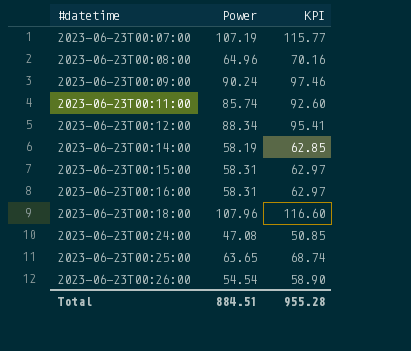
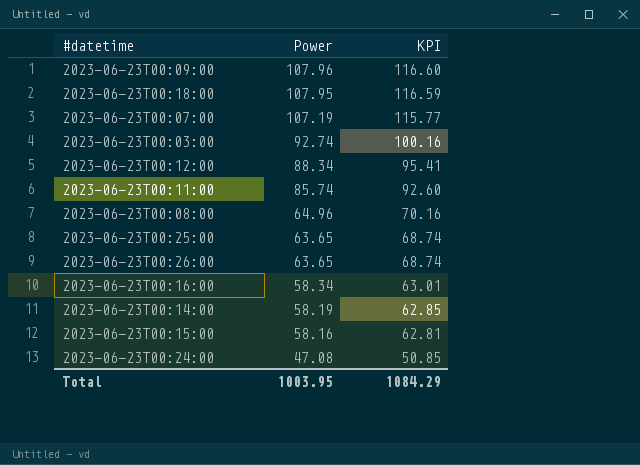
row order: #datetime ascending -> Power descending
2023-06-23T00:09:00 | Power: 90.24 -> 107.96
2023-06-23T00:09:00 | KPI: 97.46 -> 116.60
2023-06-23T00:18:00 | Power: 107.96 -> 107.95
2023-06-23T00:18:00 | KPI: 116.60 -> 116.59
row 2023-06-23T00:03:00: none -> 92.74 | 100.16
2023-06-23T00:26:00 | Power: 54.54 -> 63.65
2023-06-23T00:26:00 | KPI: 58.90 -> 68.74
2023-06-23T00:16:00 | Power: 58.31 -> 58.34
2023-06-23T00:16:00 | KPI: 62.97 -> 63.01
2023-06-23T00:15:00 | Power: 58.31 -> 58.16
2023-06-23T00:15:00 | KPI: 62.97 -> 62.81
Total | Power: 884.51 -> 1003.95
Total | KPI: 955.28 -> 1084.29

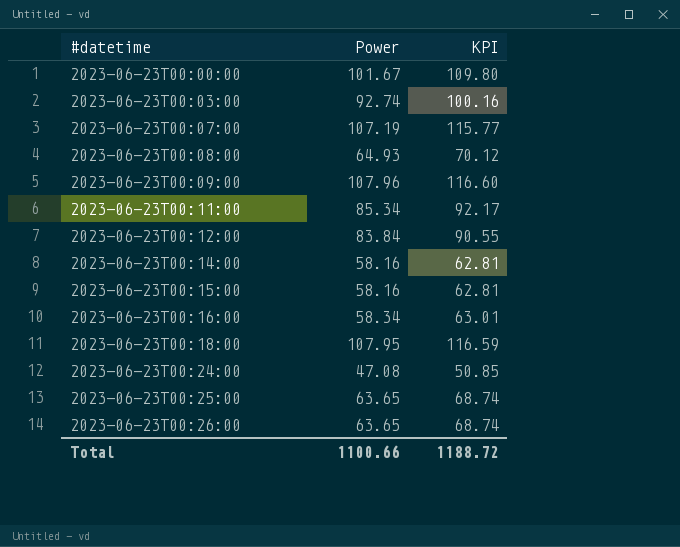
row order: Power descending -> #datetime ascending
row 2023-06-23T00:00:00: none -> 101.67 | 109.80
2023-06-23T00:08:00 | Power: 64.96 -> 64.93
2023-06-23T00:08:00 | KPI: 70.16 -> 70.12
2023-06-23T00:11:00 | Power: 85.74 -> 85.34
2023-06-23T00:11:00 | KPI: 92.60 -> 92.17
2023-06-23T00:12:00 | Power: 88.34 -> 83.84
2023-06-23T00:12:00 | KPI: 95.41 -> 90.55
2023-06-23T00:14:00 | Power: 58.19 -> 58.16
2023-06-23T00:14:00 | KPI: 62.85 -> 62.81
Total | Power: 1003.95 -> 1100.66
Total | KPI: 1084.29 -> 1188.72

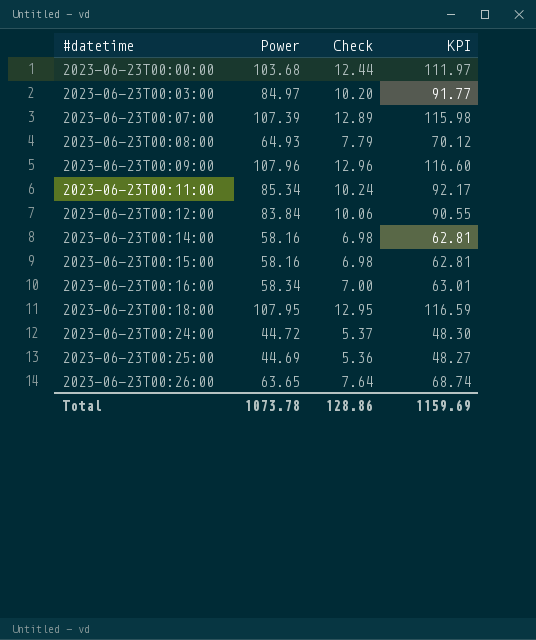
column Check | formula: none -> [Power] * 0.12
2023-06-23T00:00:00 | Power: 101.67 -> 103.68
2023-06-23T00:00:00 | KPI: 109.80 -> 111.97
2023-06-23T00:03:00 | Power: 92.74 -> 84.97
2023-06-23T00:03:00 | KPI: 100.16 -> 91.77
2023-06-23T00:07:00 | Power: 107.19 -> 107.39
2023-06-23T00:07:00 | KPI: 115.77 -> 115.98
2023-06-23T00:24:00 | Power: 47.08 -> 44.72
2023-06-23T00:24:00 | KPI: 50.85 -> 48.30
2023-06-23T00:25:00 | Power: 63.65 -> 44.69
2023-06-23T00:25:00 | KPI: 68.74 -> 48.27
Total | Power: 1100.66 -> 1073.78
Total | KPI: 1188.72 -> 1159.69

